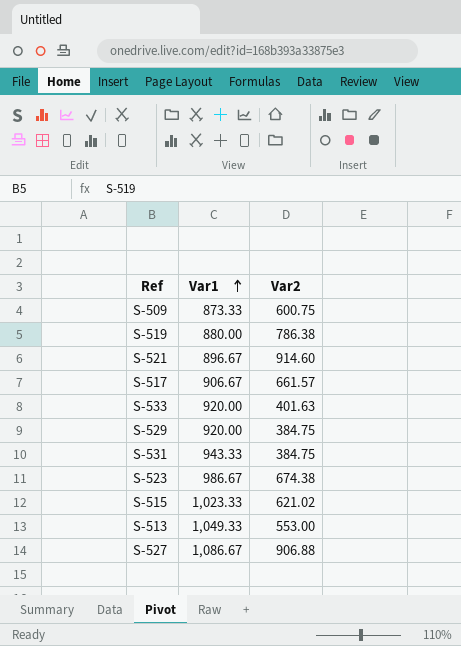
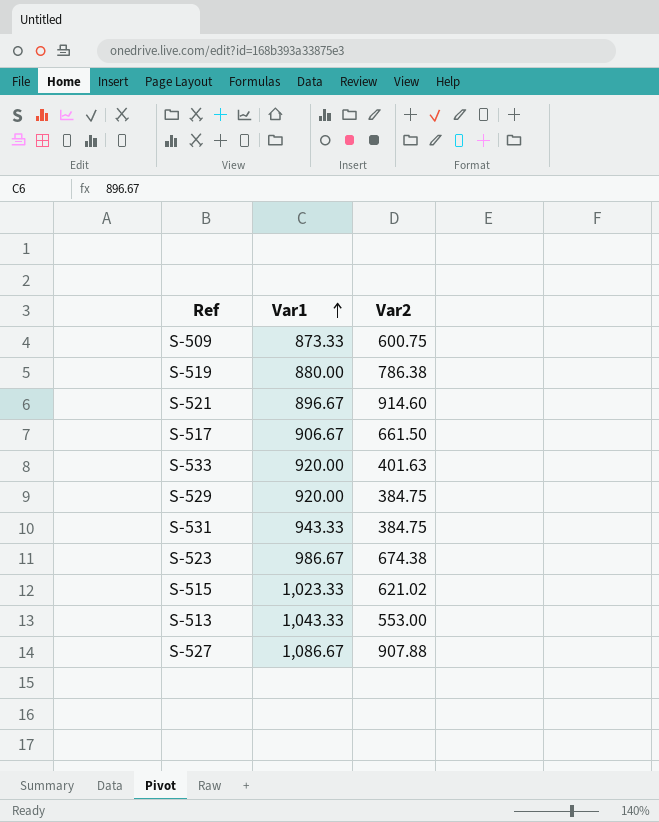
S-517 | Var2: 661.57 -> 661.50
S-513 | Var1: 1,049.33 -> 1,043.33
S-527 | Var2: 906.88 -> 907.88

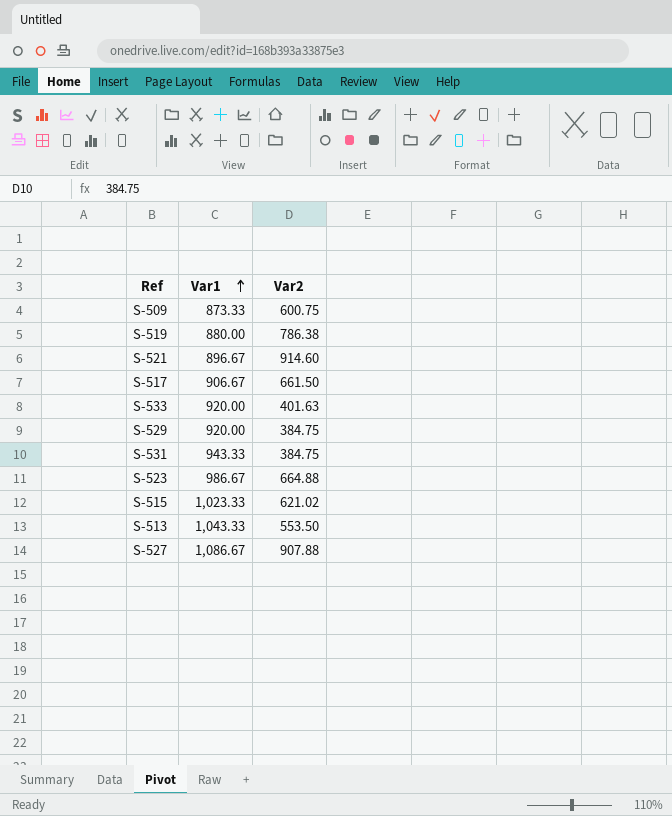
S-523 | Var2: 674.38 -> 664.88
S-513 | Var2: 553.00 -> 553.50

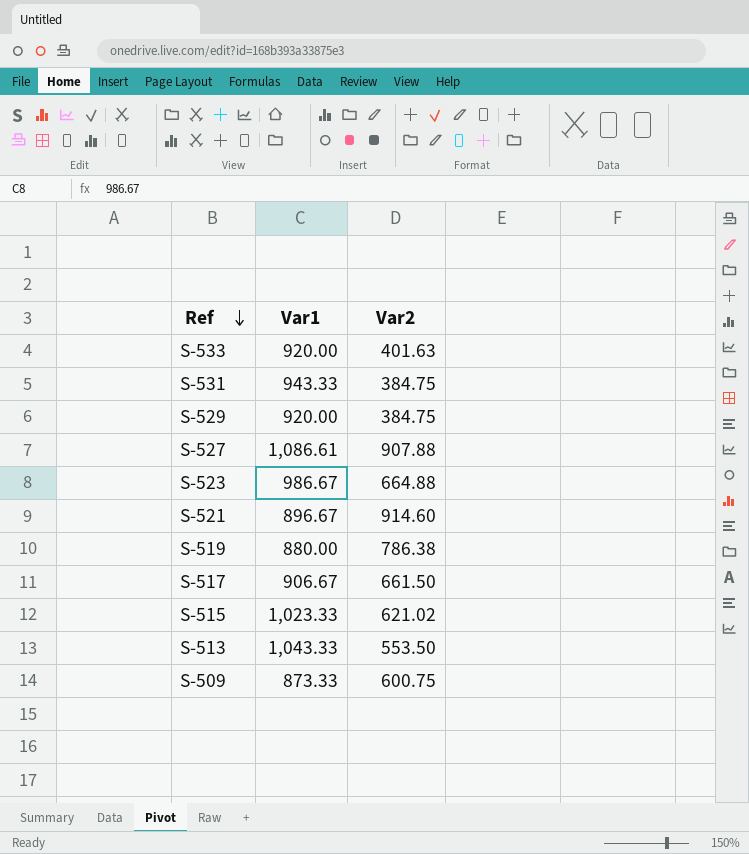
row order: Var1 ascending -> Ref descending
S-527 | Var1: 1,086.67 -> 1,086.61

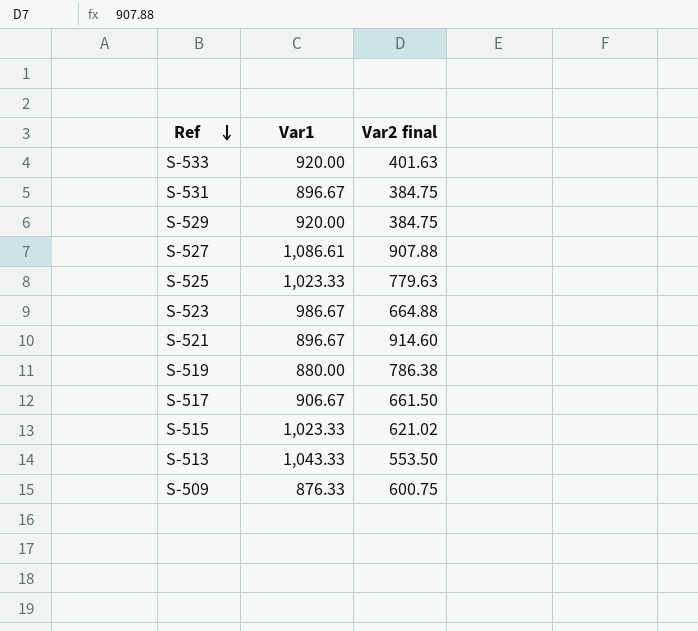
column name: Var2 -> Var2 final
S-531 | Var1: 943.33 -> 896.67
row S-525: none -> 1,023.33 | 779.63
S-509 | Var1: 873.33 -> 876.33

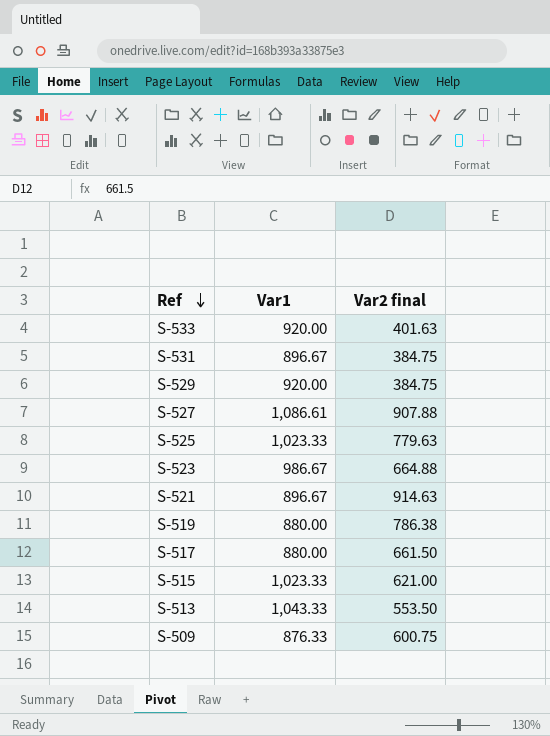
S-521 | Var2 final: 914.60 -> 914.63
S-517 | Var1: 906.67 -> 880.00
S-515 | Var2 final: 621.02 -> 621.00

